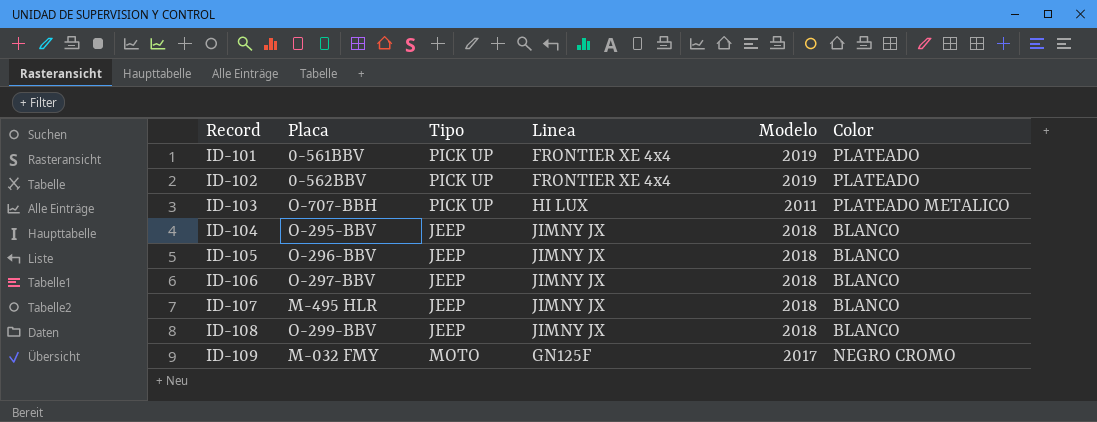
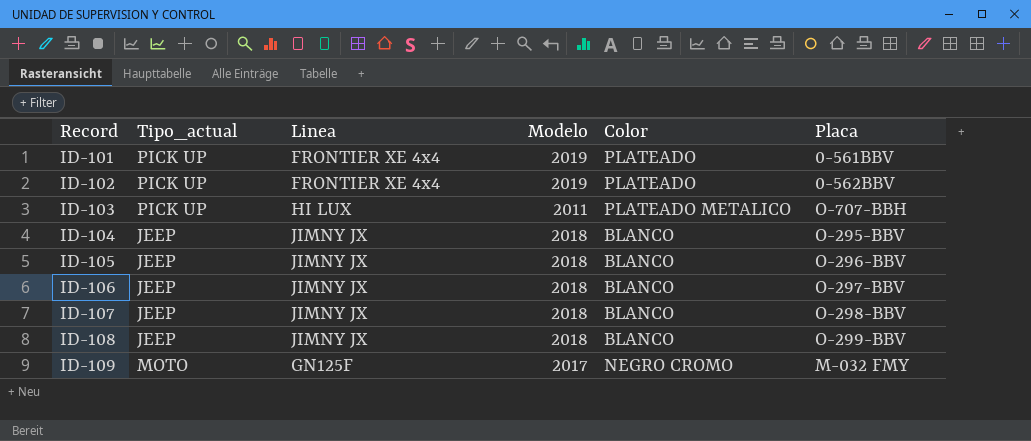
column name: Tipo -> Tipo_actual
column Placa | position: 2 -> 6
ID-107 | Placa: M-495 HLR -> O-298-BBV

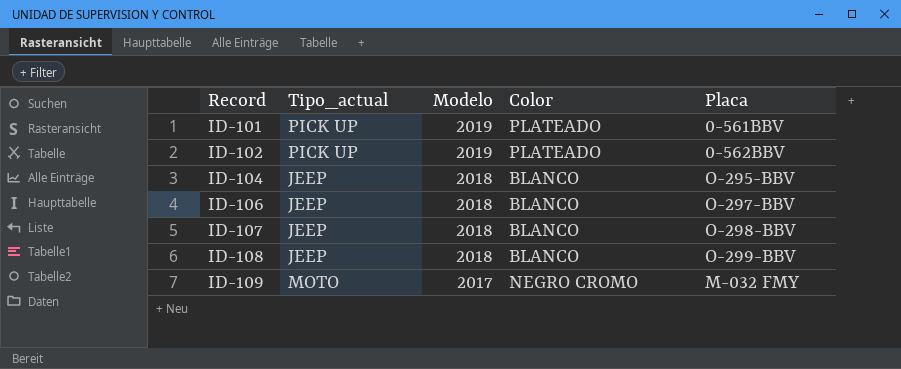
column Linea | position: 3 -> none
row ID-103: PICK UP | HI LUX | 2011 | PLATEADO METALICO | O-707-BBH -> none
row ID-105: JEEP | JIMNY JX | 2018 | BLANCO | O-296-BBV -> none

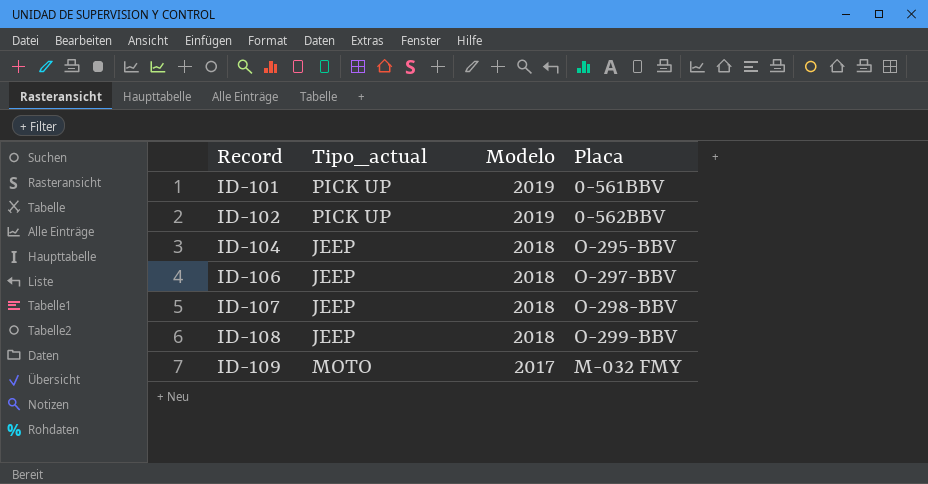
column Color | position: 4 -> none

